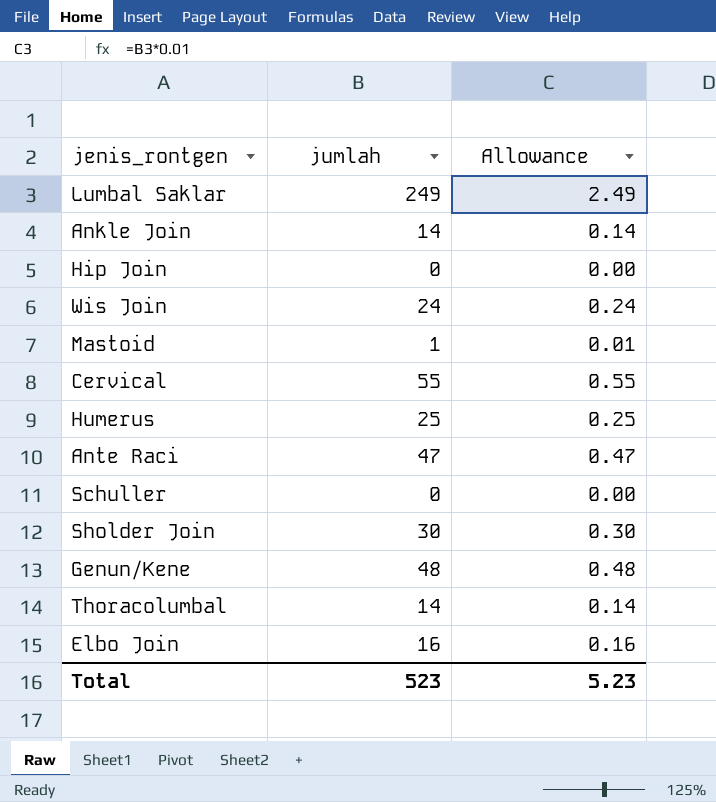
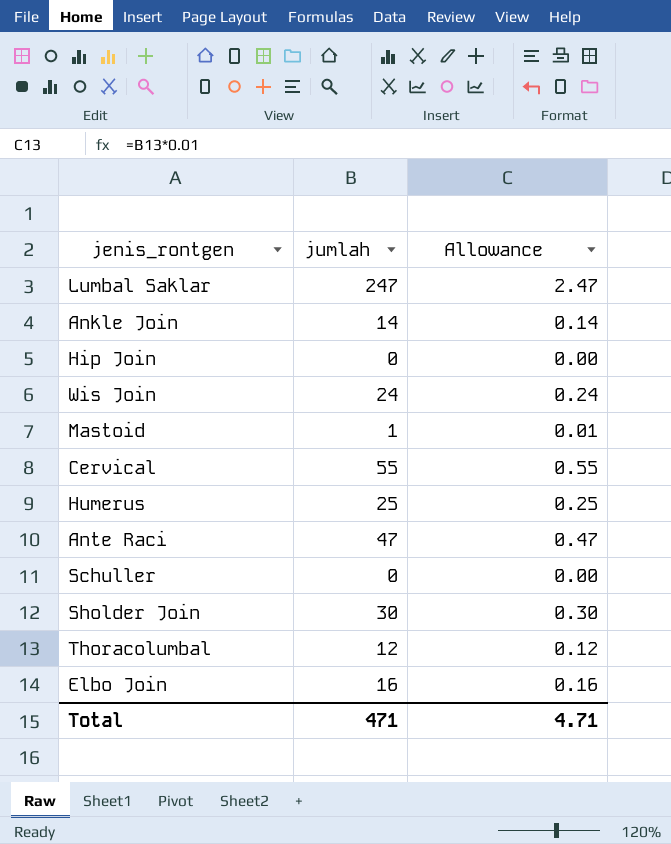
row Genun/Kene: 48 | 0.48 -> none
Lumbal Saklar | jumlah: 249 -> 247
Lumbal Saklar | Allowance: 2.49 -> 2.47
Thoracolumbal | jumlah: 14 -> 12
Thoracolumbal | Allowance: 0.14 -> 0.12
Total | jumlah: 523 -> 471
Total | Allowance: 5.23 -> 4.71

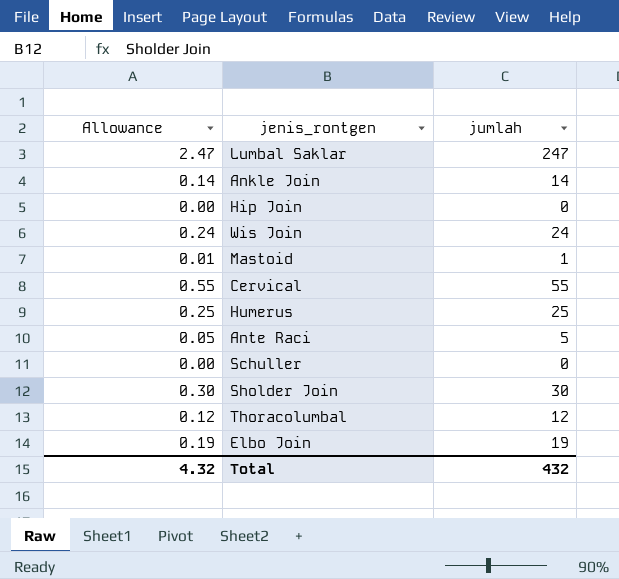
column Allowance | position: 3 -> 1
Ante Raci | Allowance: 0.47 -> 0.05
Ante Raci | jumlah: 47 -> 5
Elbo Join | Allowance: 0.16 -> 0.19
Elbo Join | jumlah: 16 -> 19
Total | Allowance: 4.71 -> 4.32
Total | jumlah: 471 -> 432

